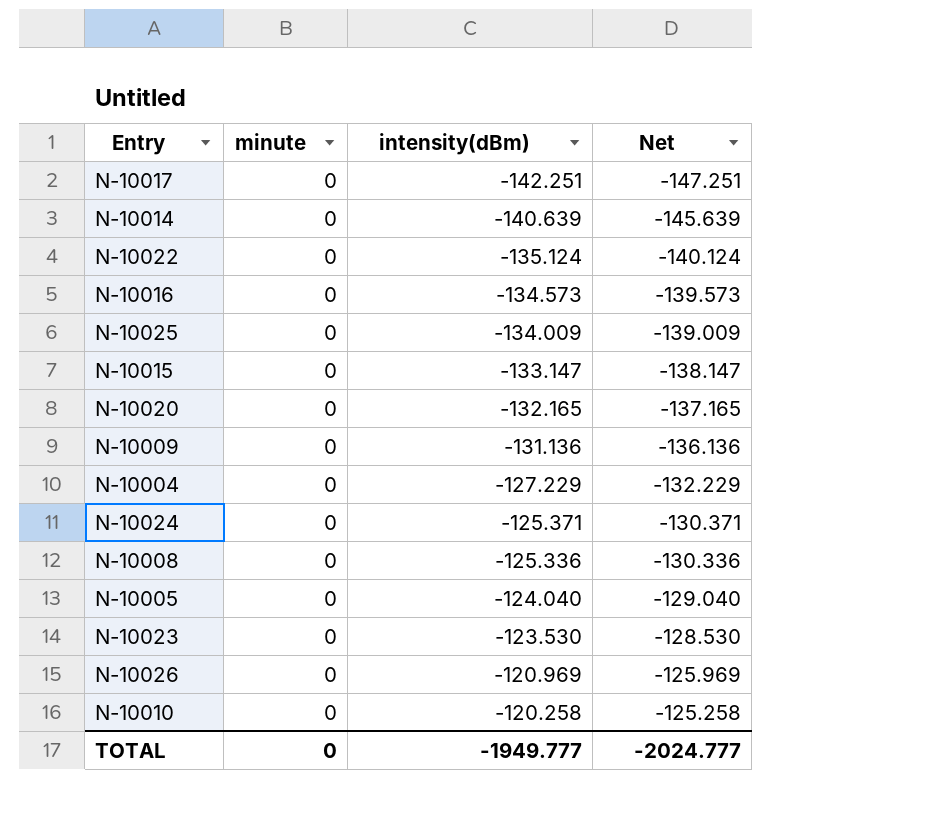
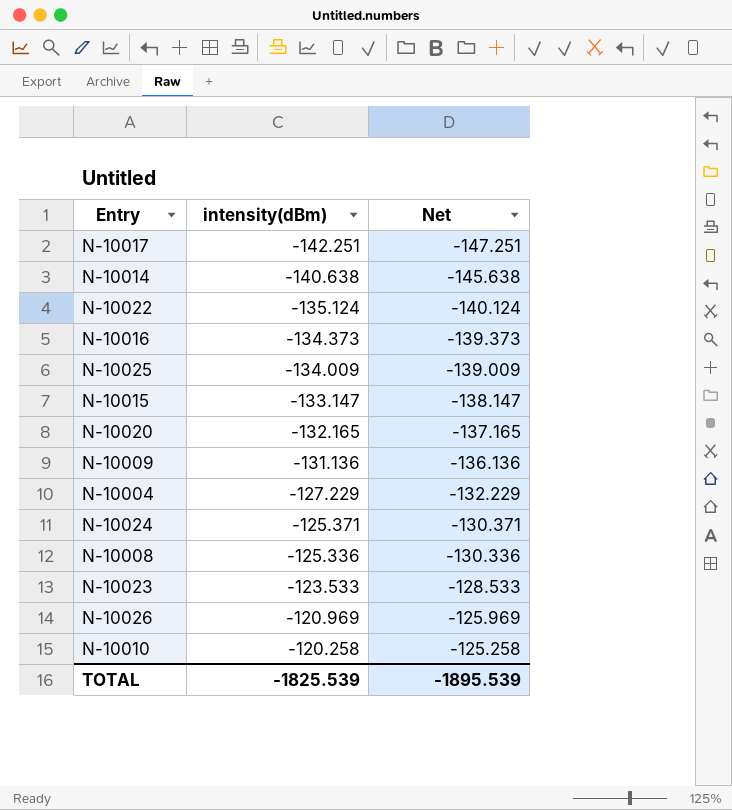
column minute | position: 2 -> none
row N-10005: 0 | -124.040 | -129.040 -> none
N-10014 | intensity(dBm): -140.639 -> -140.638
N-10014 | Net: -145.639 -> -145.638
N-10016 | intensity(dBm): -134.573 -> -134.373
N-10016 | Net: -139.573 -> -139.373
N-10023 | intensity(dBm): -123.530 -> -123.533
N-10023 | Net: -128.530 -> -128.533
TOTAL | intensity(dBm): -1949.777 -> -1825.539
TOTAL | Net: -2024.777 -> -1895.539

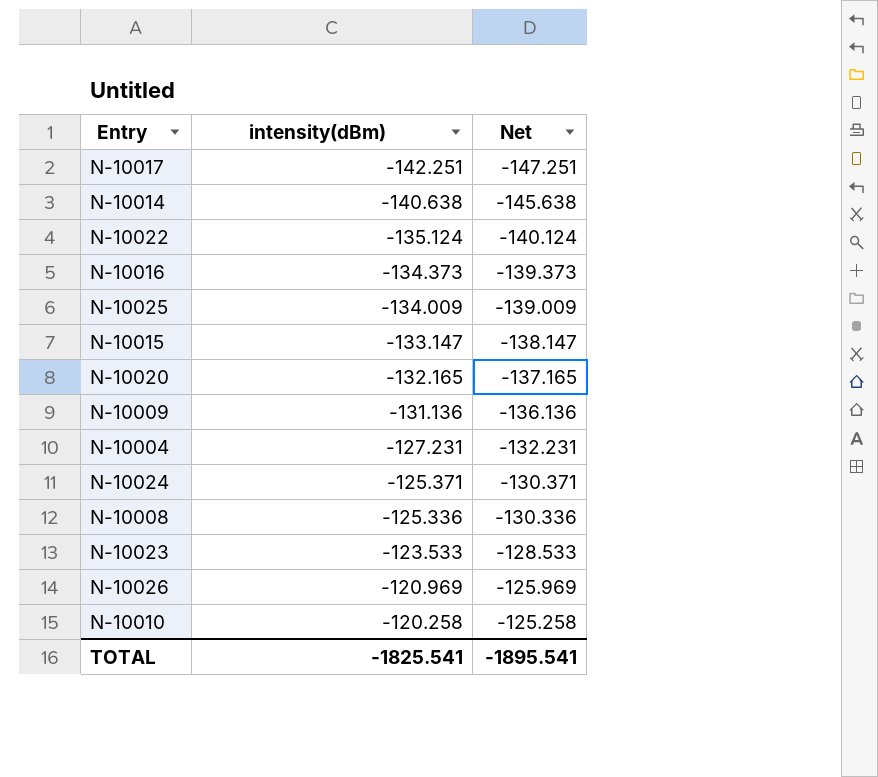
N-10004 | intensity(dBm): -127.229 -> -127.231
N-10004 | Net: -132.229 -> -132.231
TOTAL | intensity(dBm): -1825.539 -> -1825.541
TOTAL | Net: -1895.539 -> -1895.541

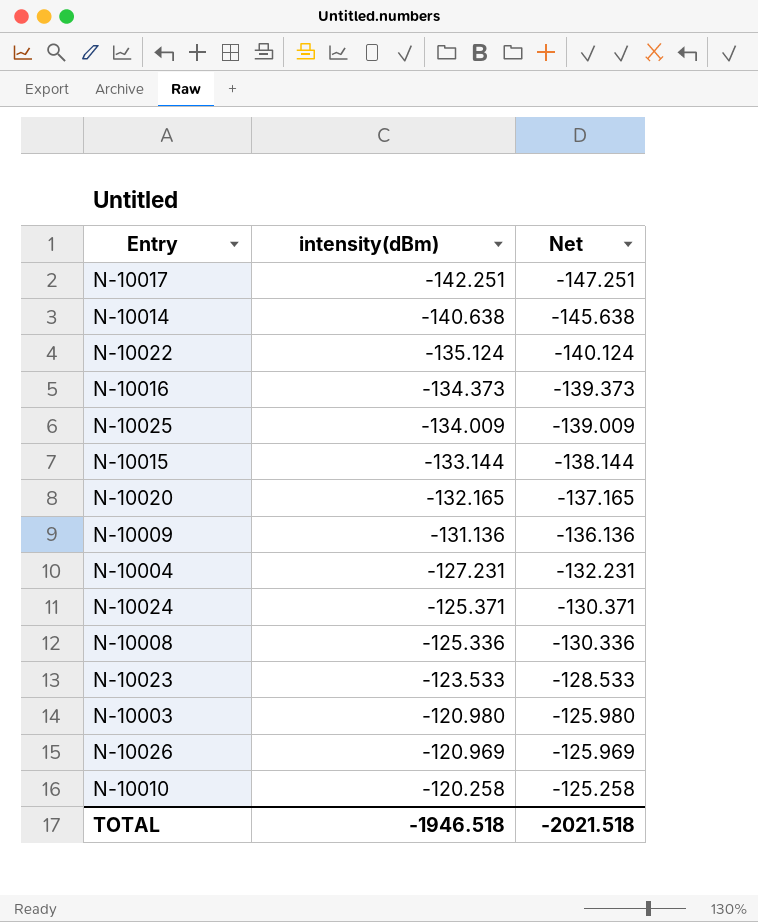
N-10015 | intensity(dBm): -133.147 -> -133.144
N-10015 | Net: -138.147 -> -138.144
row N-10003: none -> -120.980 | -125.980
TOTAL | intensity(dBm): -1825.541 -> -1946.518
TOTAL | Net: -1895.541 -> -2021.518

